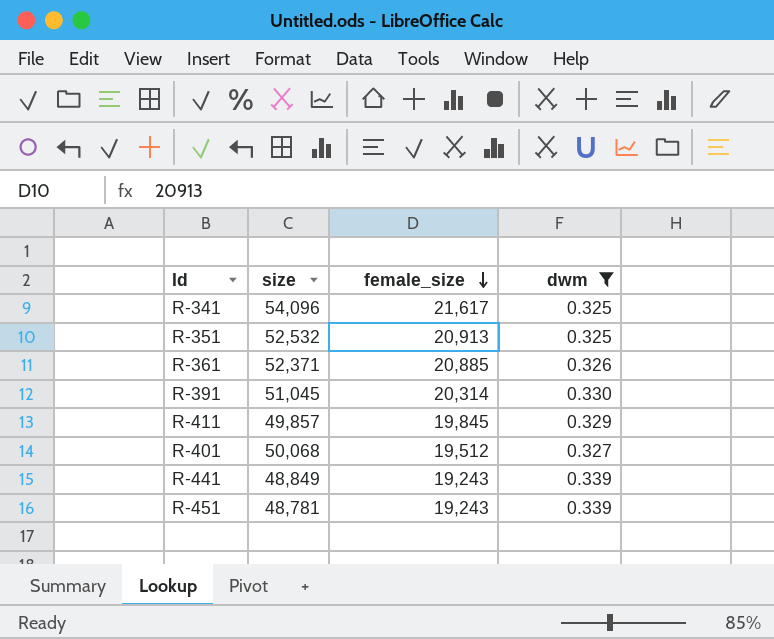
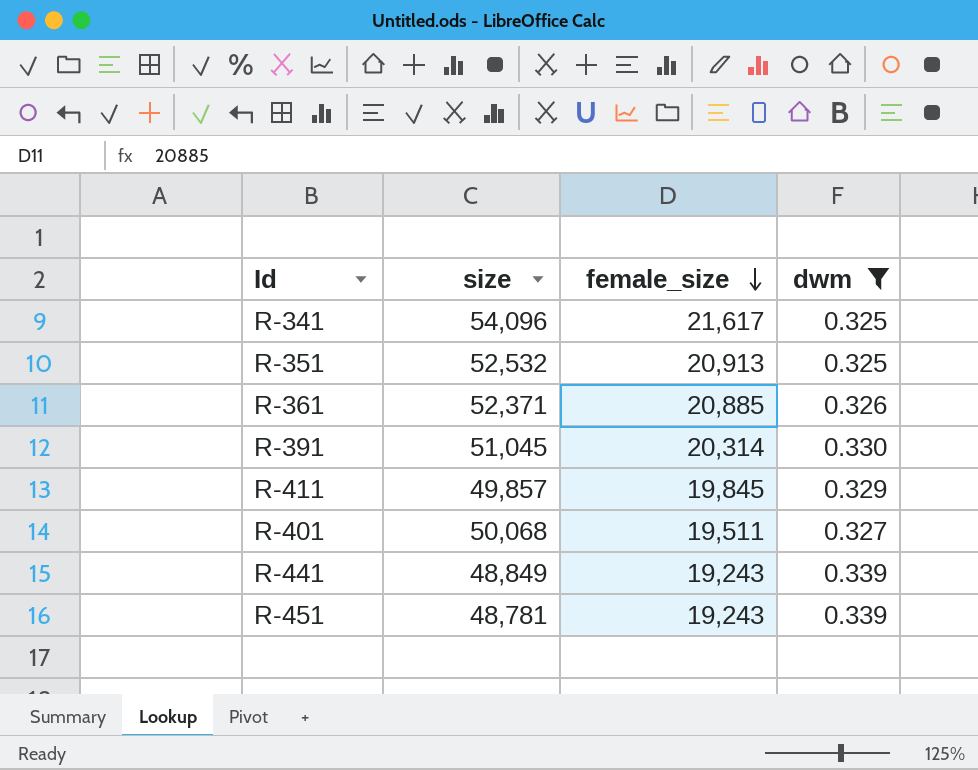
R-401 | female_size: 19,512 -> 19,511

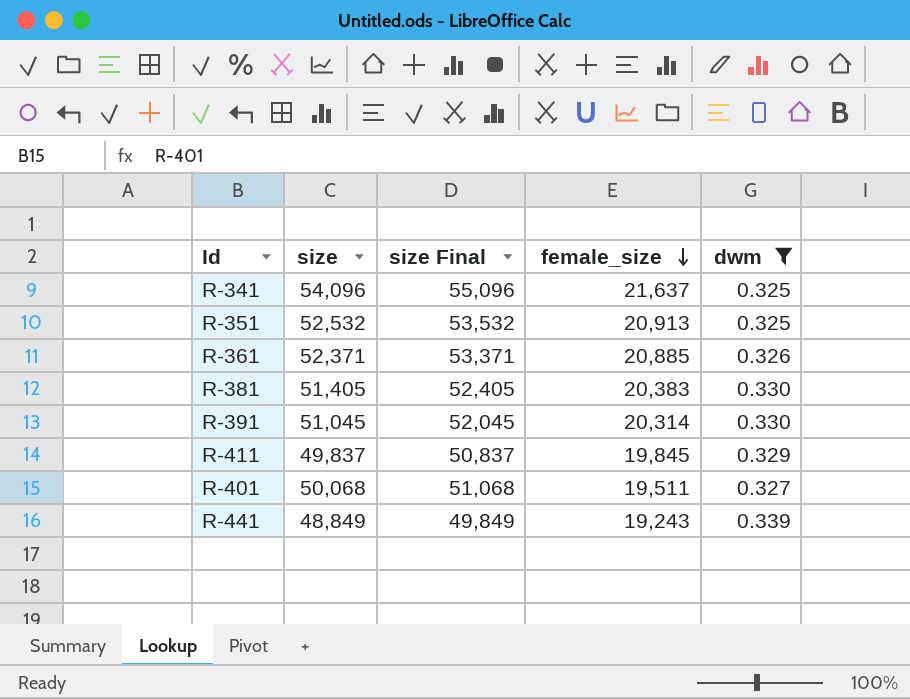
column size Final | formula: none -> [size] + 1000
row R-451: 48,781 | 19,243 | 0.339 -> none
R-341 | female_size: 21,617 -> 21,637
row R-381: none -> 51,405 | 52,405 | 20,383 | 0.330
R-411 | size: 49,857 -> 49,837

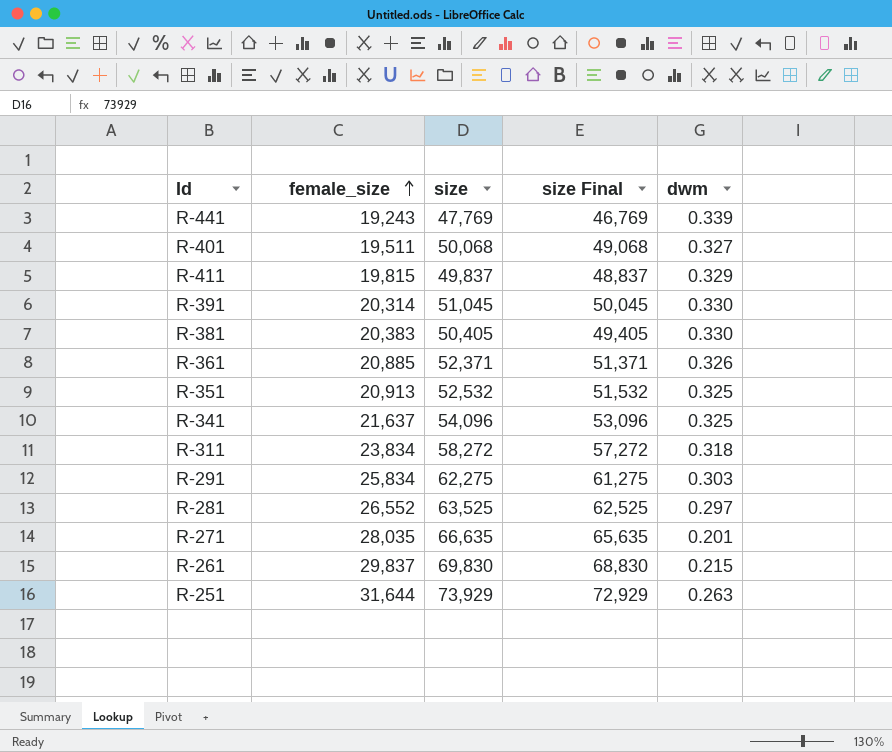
filter: dwm >= 0.325 -> none
row order: female_size descending -> female_size ascending
column female_size | position: 4 -> 2
column size Final | formula: [size] + 1000 -> [size] - 1000
R-441 | size: 48,849 -> 47,769
R-411 | female_size: 19,845 -> 19,815
R-381 | size: 51,405 -> 50,405

